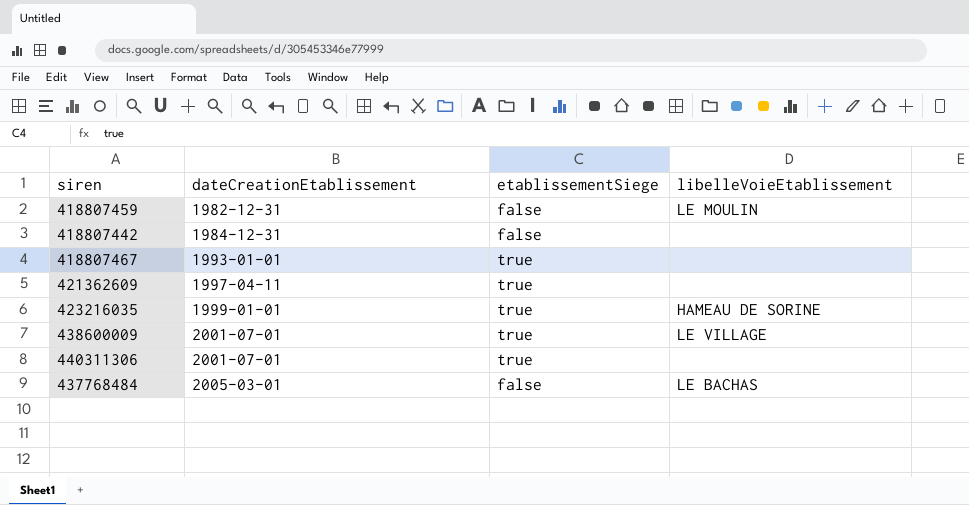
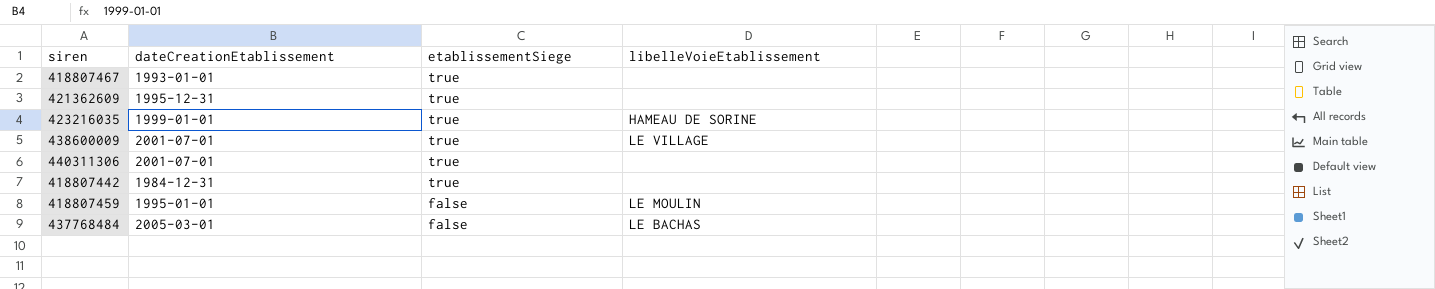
row order: dateCreationEtablissement ascending -> etablissementSiege descending
421362609 | dateCreationEtablissement: 1997-04-11 -> 1995-12-31
418807442 | etablissementSiege: false -> true
418807459 | dateCreationEtablissement: 1982-12-31 -> 1995-01-01

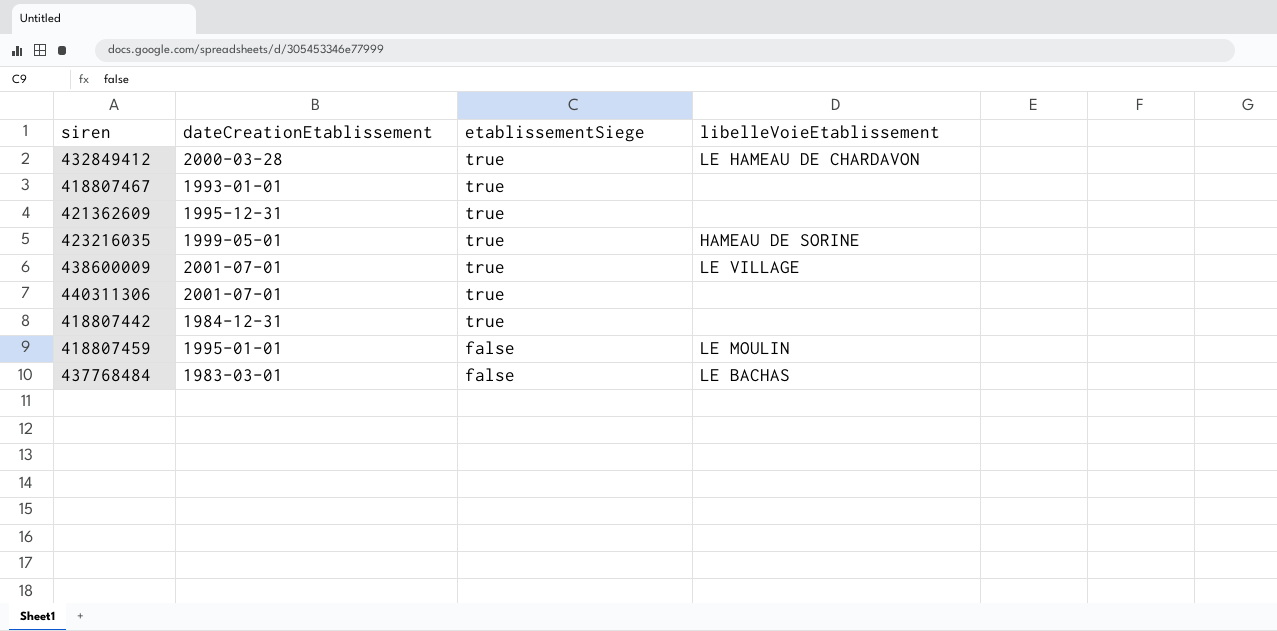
row 432849412: none -> 2000-03-28 | true | LE HAMEAU DE CHARDAVON
423216035 | dateCreationEtablissement: 1999-01-01 -> 1999-05-01
437768484 | dateCreationEtablissement: 2005-03-01 -> 1983-03-01

